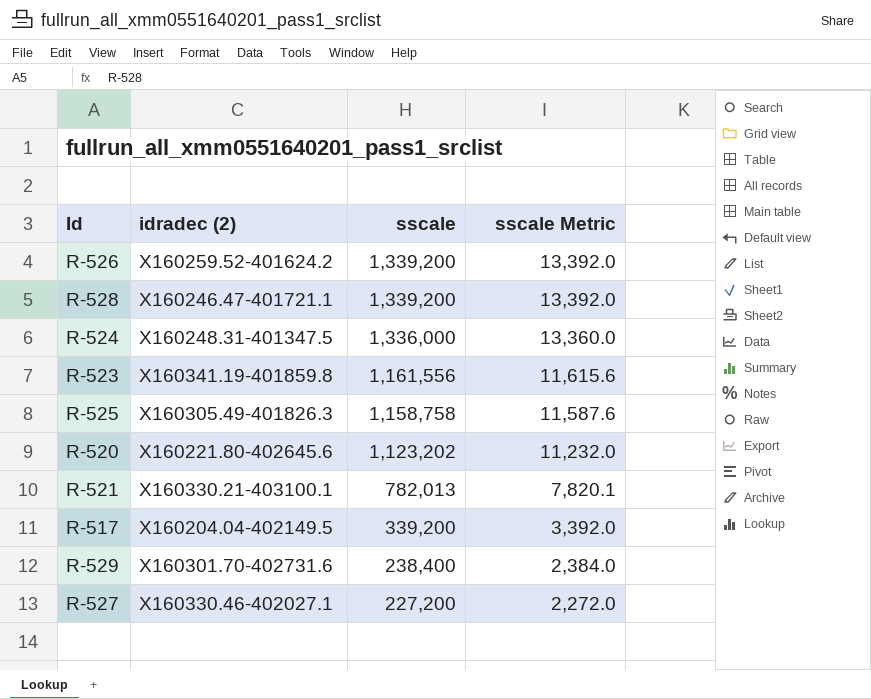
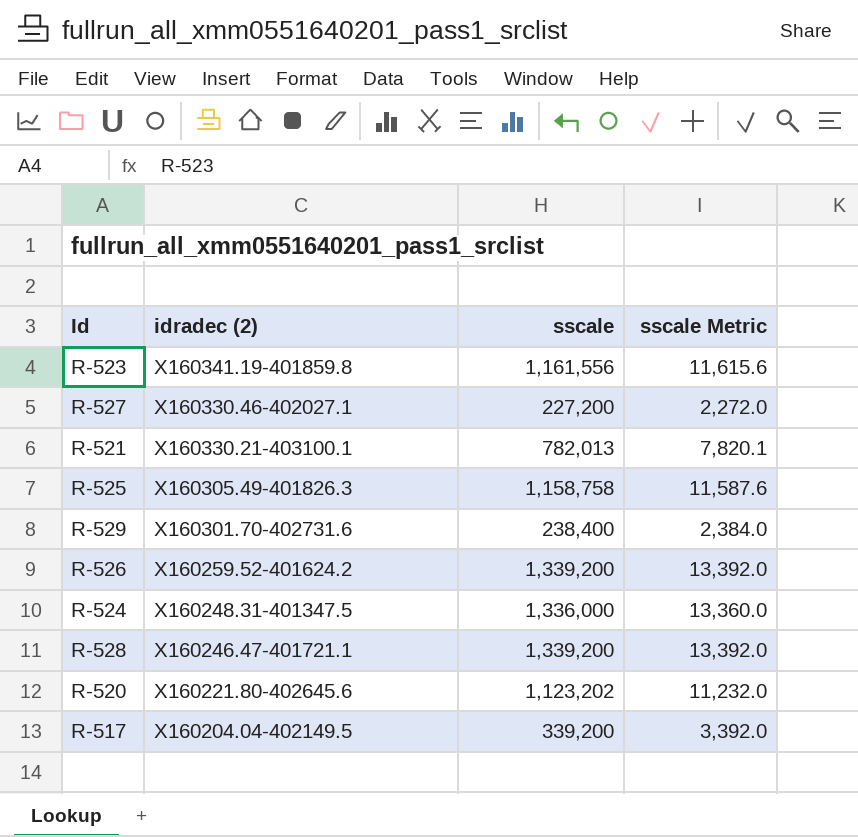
row order: sscale descending -> idradec (2) descending

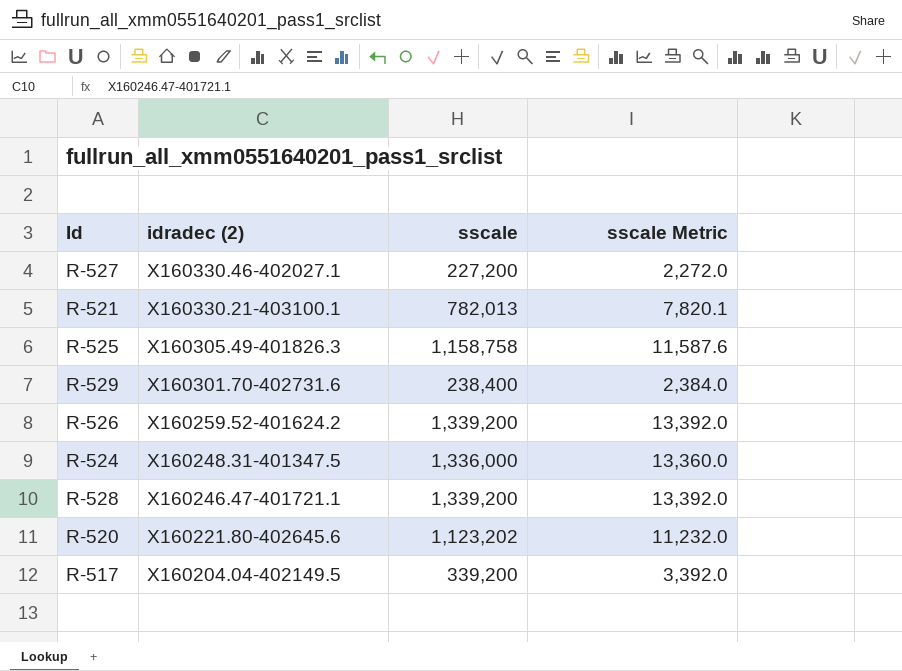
row R-523: X160341.19-401859.8 | 1,161,556 | 11,615.6 -> none

